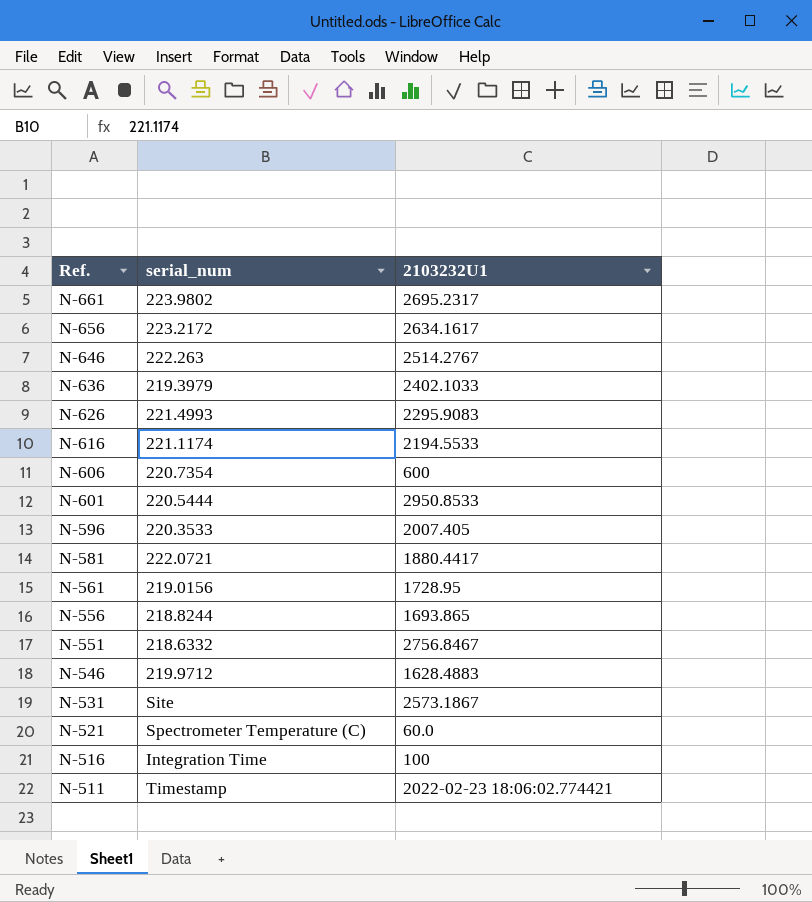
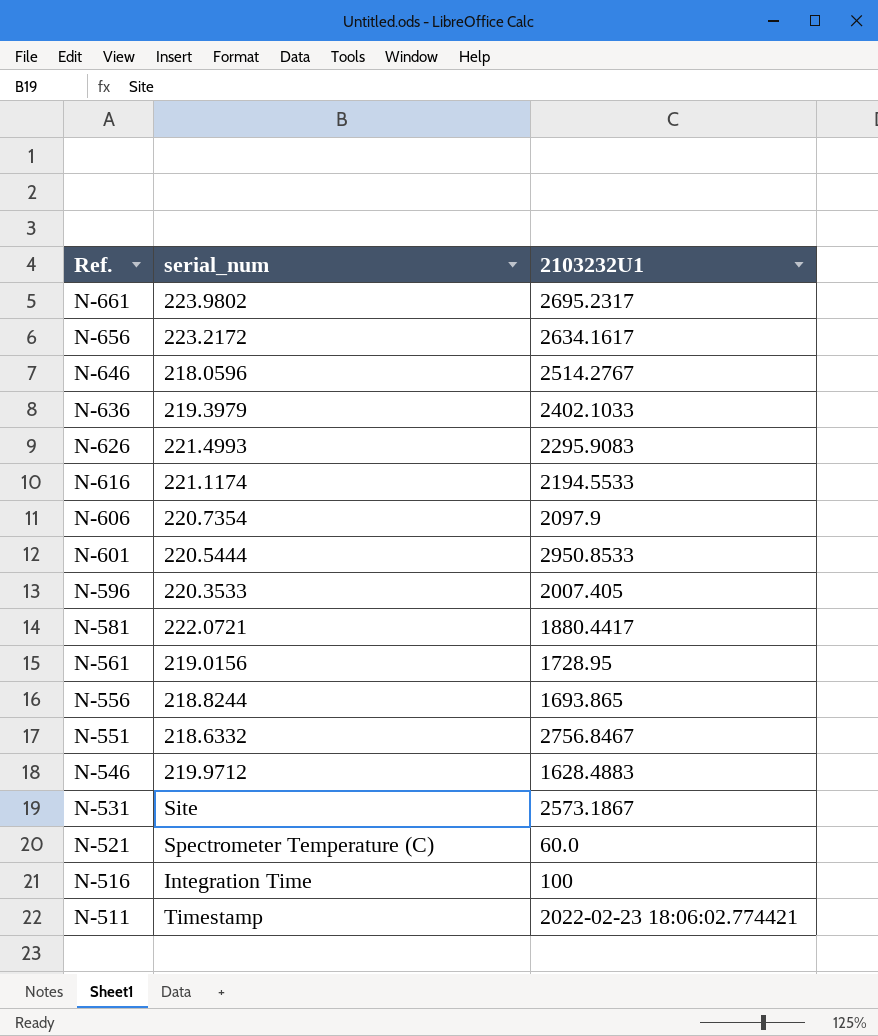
N-646 | serial_num: 222.263 -> 218.0596
N-606 | 2103232U1: 600 -> 2097.9

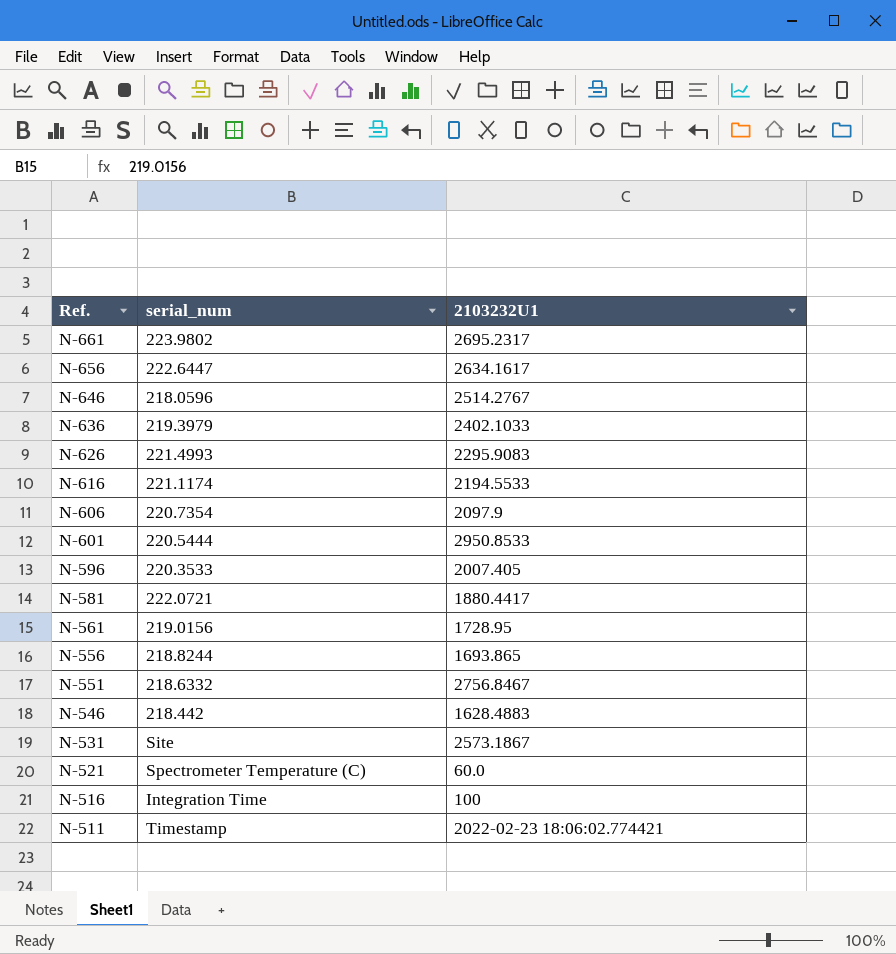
N-656 | serial_num: 223.2172 -> 222.6447
N-546 | serial_num: 219.9712 -> 218.442

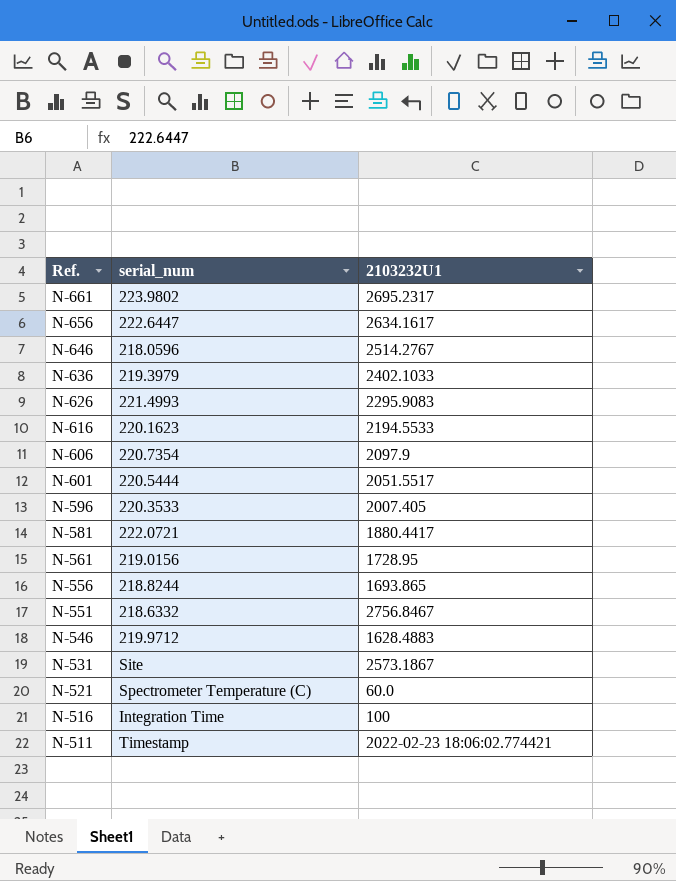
N-616 | serial_num: 221.1174 -> 220.1623
N-601 | 2103232U1: 2950.8533 -> 2051.5517
N-546 | serial_num: 218.442 -> 219.9712

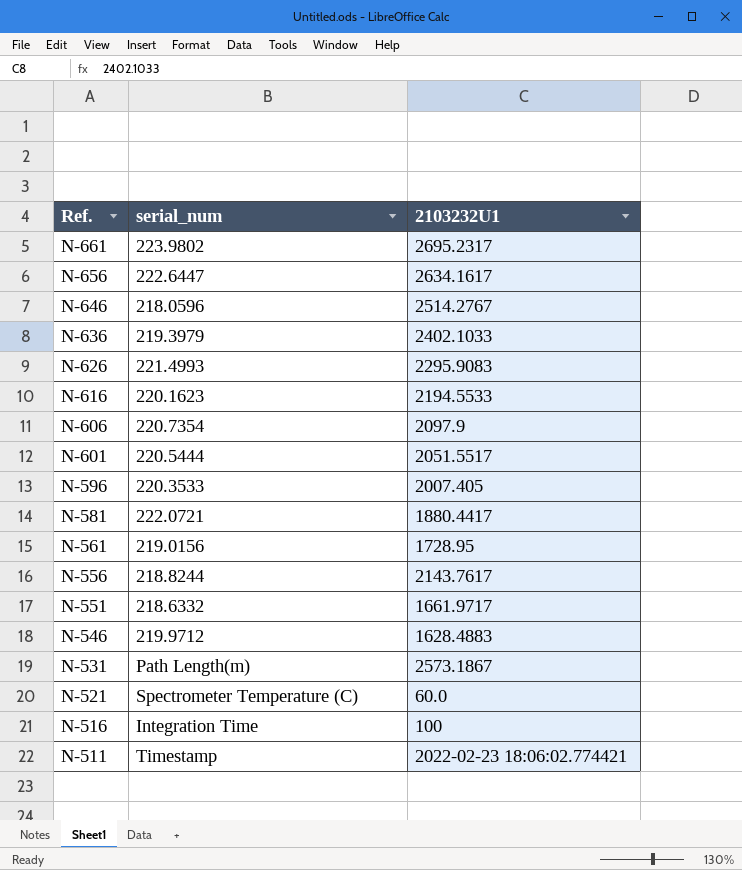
N-556 | 2103232U1: 1693.865 -> 2143.7617
N-551 | 2103232U1: 2756.8467 -> 1661.9717
N-531 | serial_num: Site -> Path Length(m)

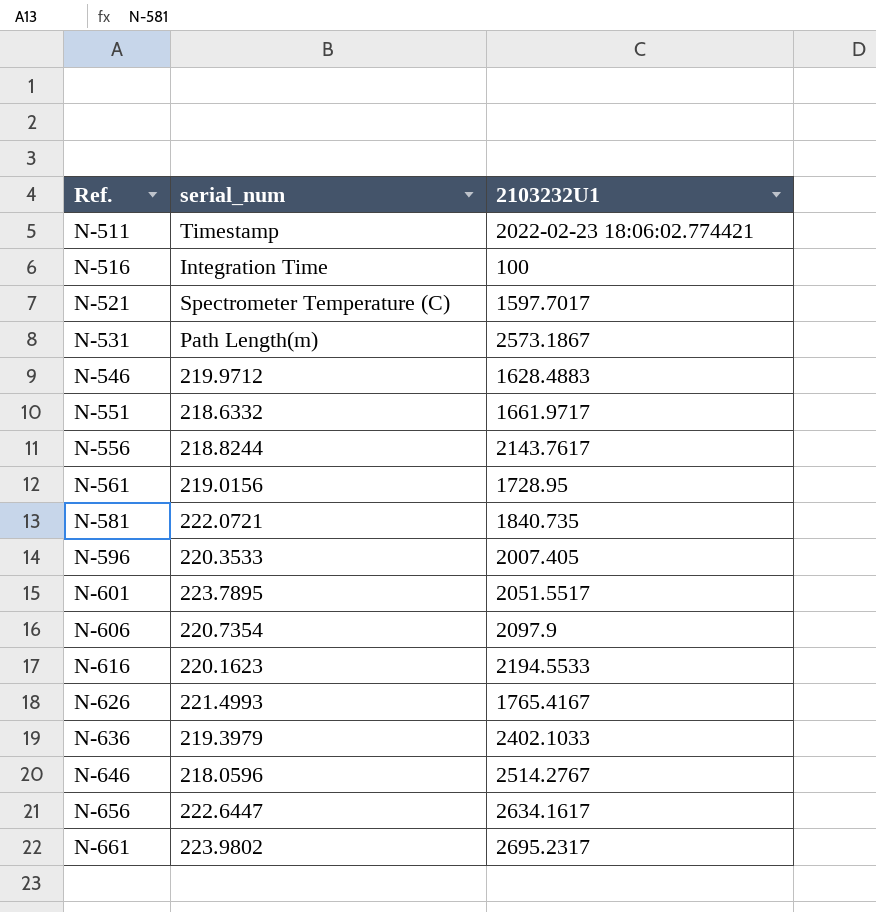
row order: Ref. descending -> Ref. ascending
N-521 | 2103232U1: 60.0 -> 1597.7017
N-581 | 2103232U1: 1880.4417 -> 1840.735
N-601 | serial_num: 220.5444 -> 223.7895
N-626 | 2103232U1: 2295.9083 -> 1765.4167

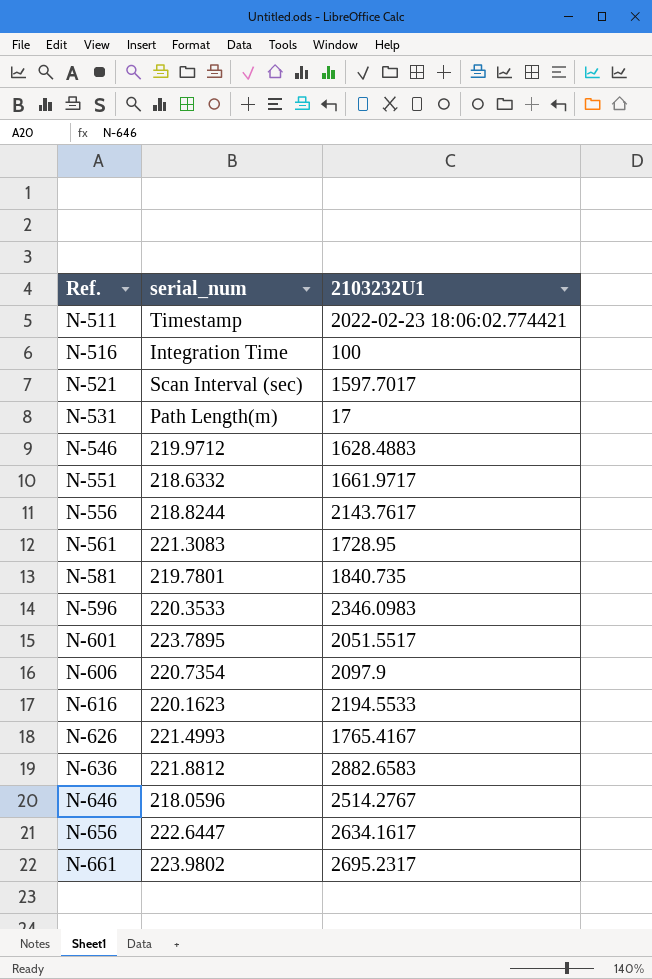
N-521 | serial_num: Spectrometer Temperature (C) -> Scan Interval (sec)
N-531 | 2103232U1: 2573.1867 -> 17
N-561 | serial_num: 219.0156 -> 221.3083
N-581 | serial_num: 222.0721 -> 219.7801
N-596 | 2103232U1: 2007.405 -> 2346.0983
N-636 | serial_num: 219.3979 -> 221.8812
N-636 | 2103232U1: 2402.1033 -> 2882.6583

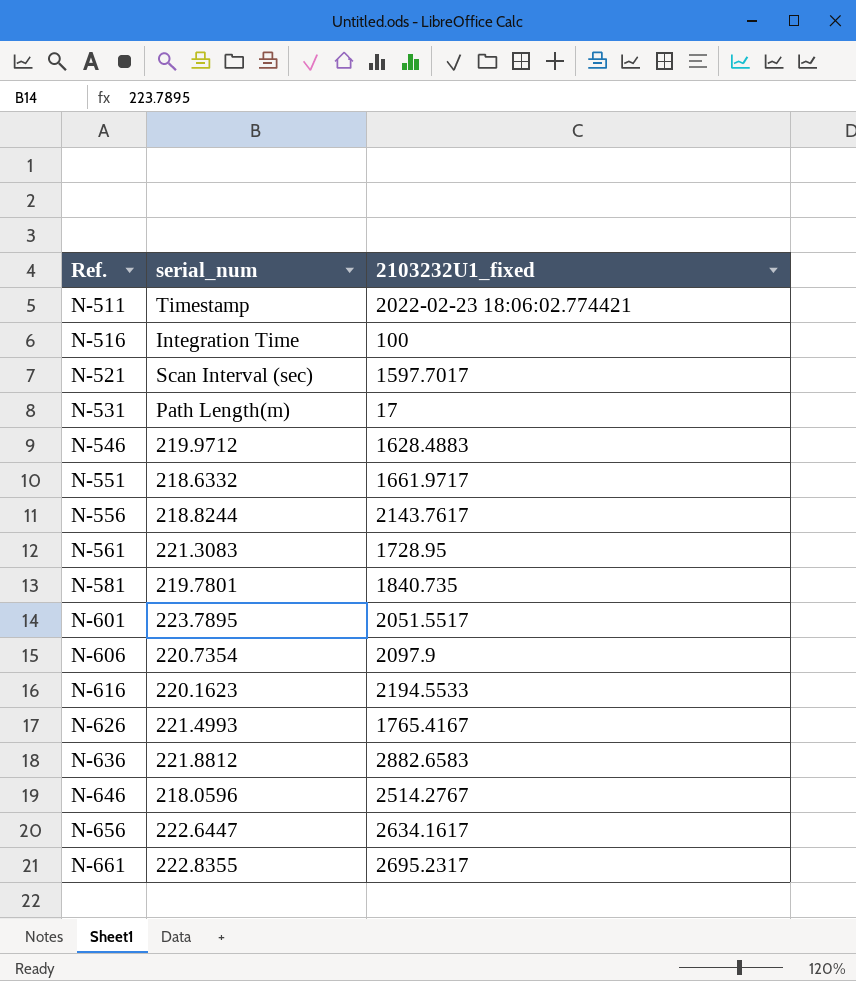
column name: 2103232U1 -> 2103232U1_fixed
row N-596: 220.3533 | 2346.0983 -> none
N-661 | serial_num: 223.9802 -> 222.8355

